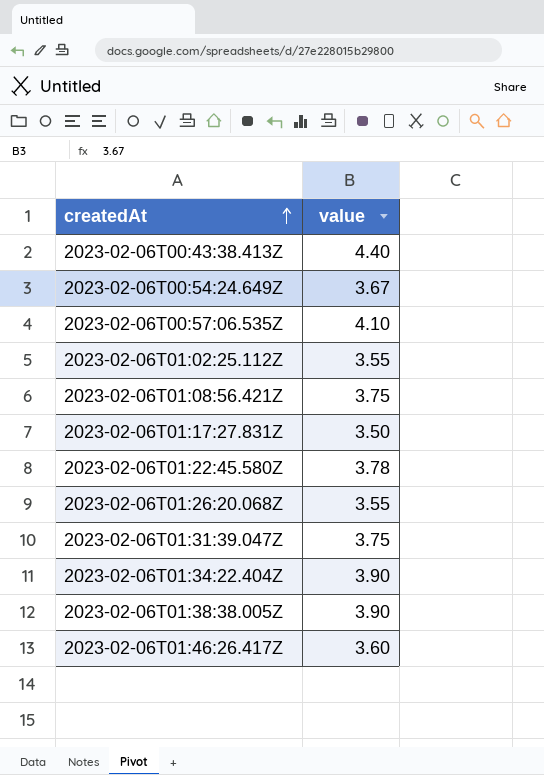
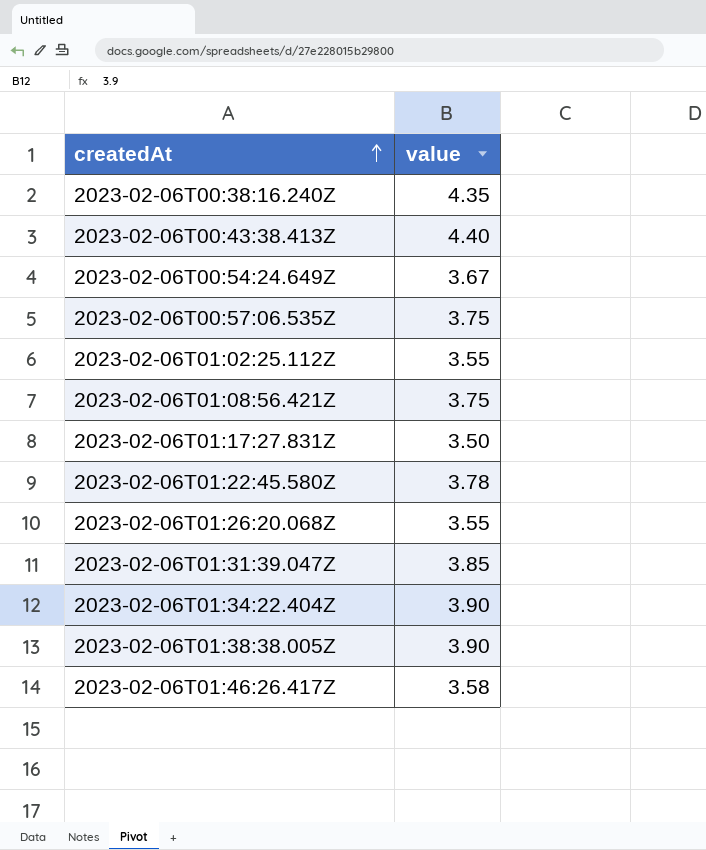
row 2023-02-06T00:38:16.240Z: none -> 4.35
2023-02-06T00:57:06.535Z | value: 4.10 -> 3.75
2023-02-06T01:31:39.047Z | value: 3.75 -> 3.85
2023-02-06T01:46:26.417Z | value: 3.60 -> 3.58

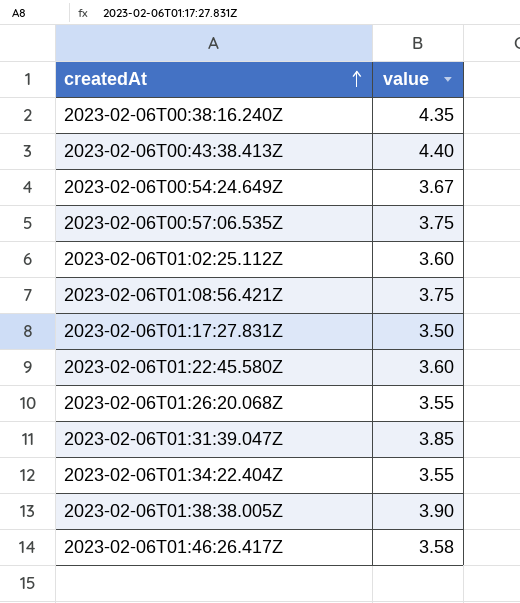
2023-02-06T01:02:25.112Z | value: 3.55 -> 3.60
2023-02-06T01:22:45.580Z | value: 3.78 -> 3.60
2023-02-06T01:34:22.404Z | value: 3.90 -> 3.55

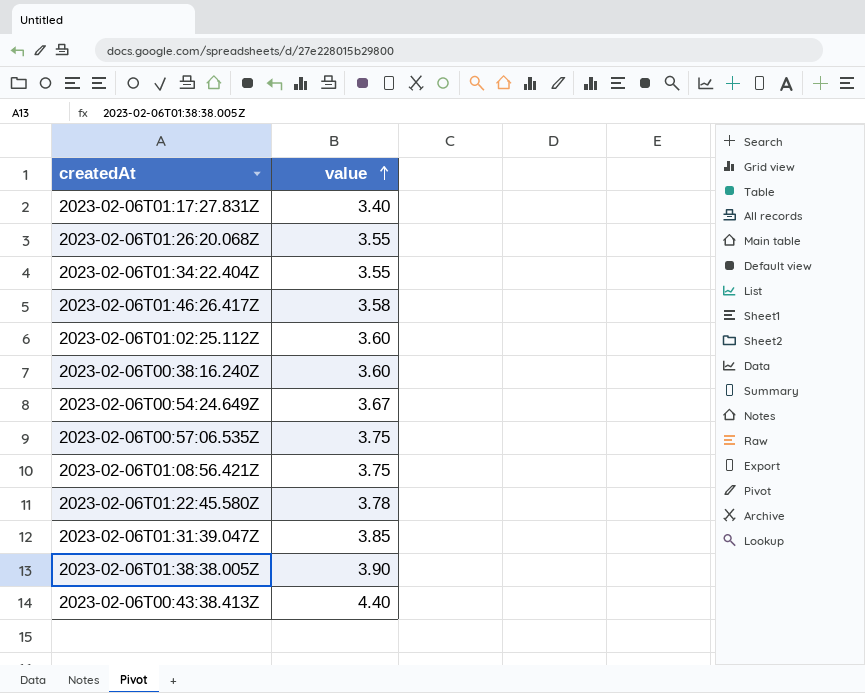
row order: createdAt ascending -> value ascending
2023-02-06T01:17:27.831Z | value: 3.50 -> 3.40
2023-02-06T00:38:16.240Z | value: 4.35 -> 3.60
2023-02-06T01:22:45.580Z | value: 3.60 -> 3.78

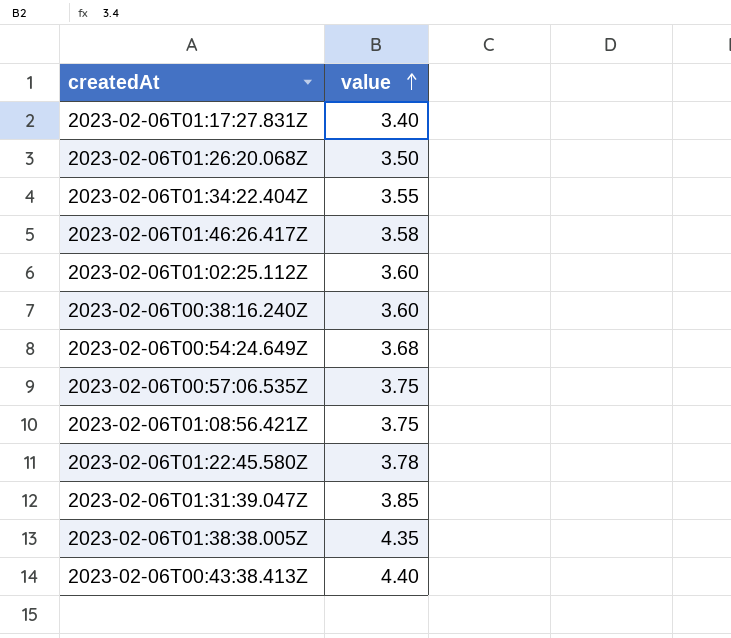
2023-02-06T01:26:20.068Z | value: 3.55 -> 3.50
2023-02-06T00:54:24.649Z | value: 3.67 -> 3.68
2023-02-06T01:38:38.005Z | value: 3.90 -> 4.35

